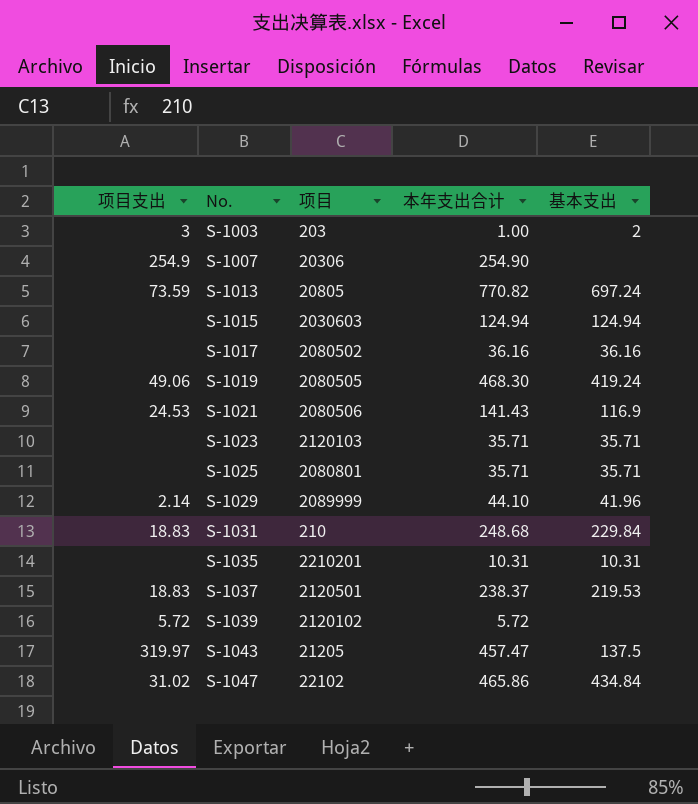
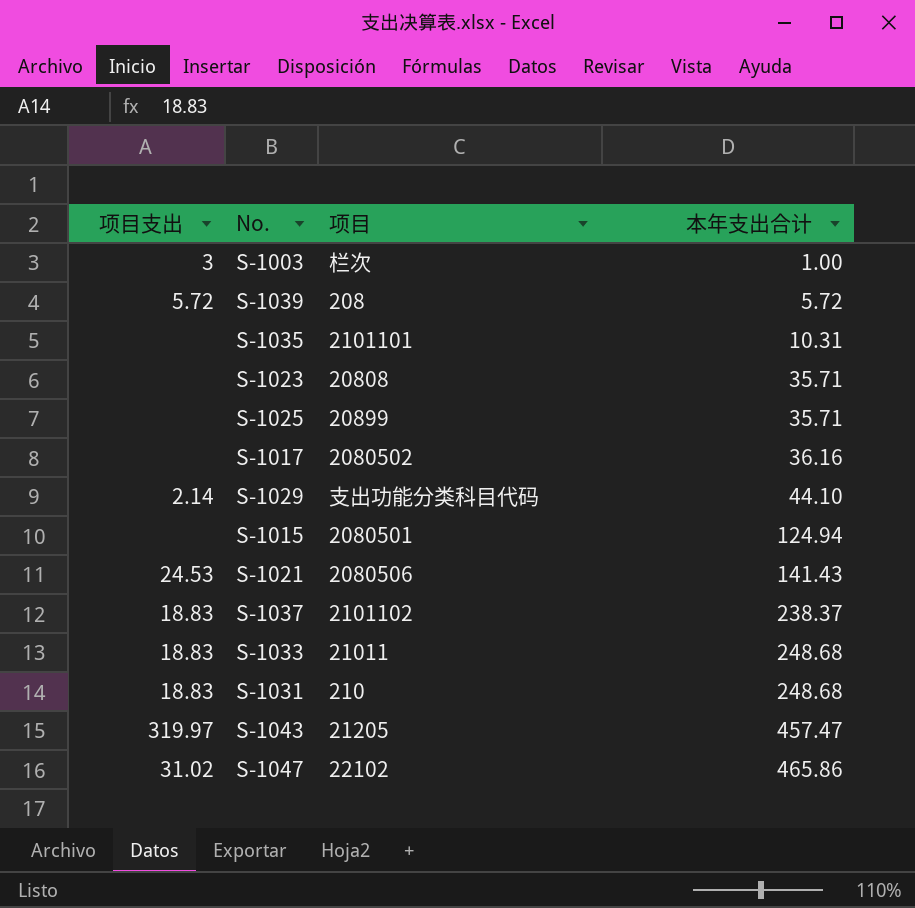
row order: No. ascending -> 本年支出合计 ascending
column 基本支出 | position: 5 -> none
row S-1007: 254.9 | 20306 | 254.90 | none -> none
row S-1013: 73.59 | 20805 | 770.82 | 697.24 -> none
row S-1019: 49.06 | 2080505 | 468.30 | 419.24 -> none
S-1003 | 项目: 203 -> 栏次
S-1039 | 项目: 2120102 -> 208
S-1035 | 项目: 2210201 -> 2101101
S-1023 | 项目: 2120103 -> 20808
S-1025 | 项目: 2080801 -> 20899
S-1029 | 项目: 2089999 -> 支出功能分类科目代码
S-1015 | 项目: 2030603 -> 2080501
S-1037 | 项目: 2120501 -> 2101102
row S-1033: none -> 18.83 | 21011 | 248.68

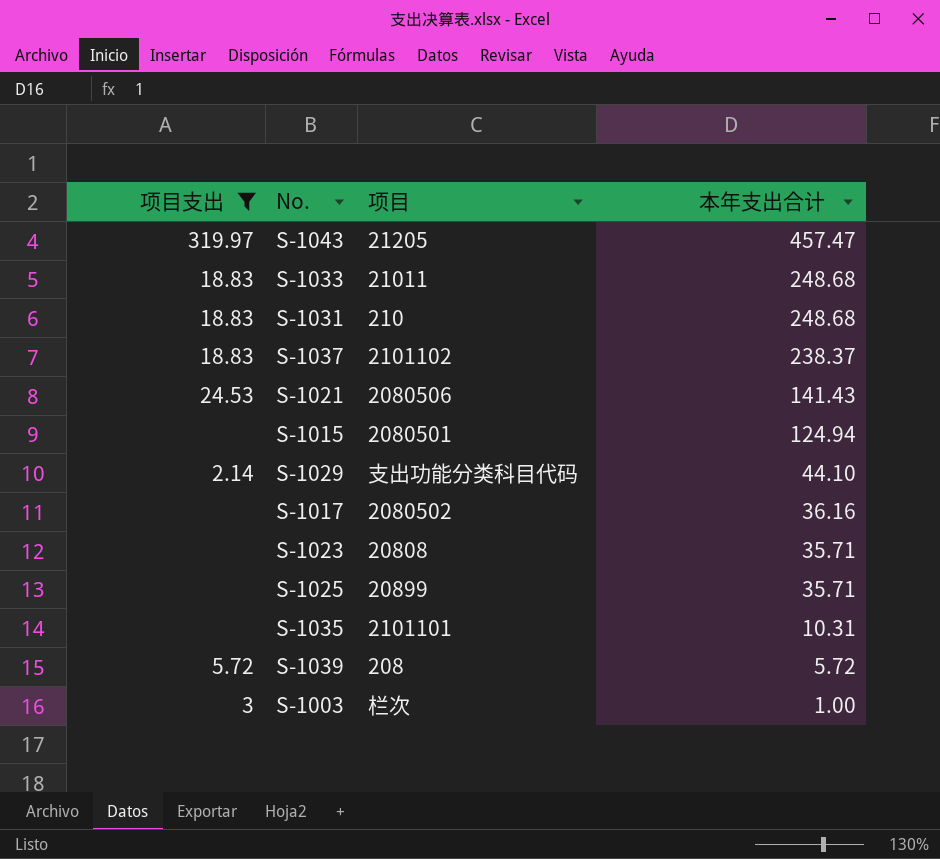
filter: none -> 项目支出 != 31.02
row order: 本年支出合计 ascending -> 本年支出合计 descending

